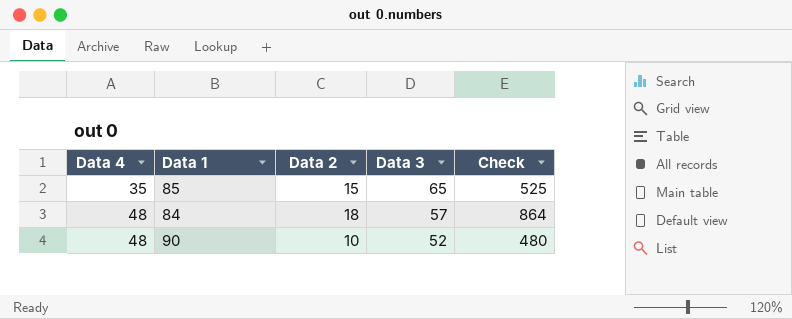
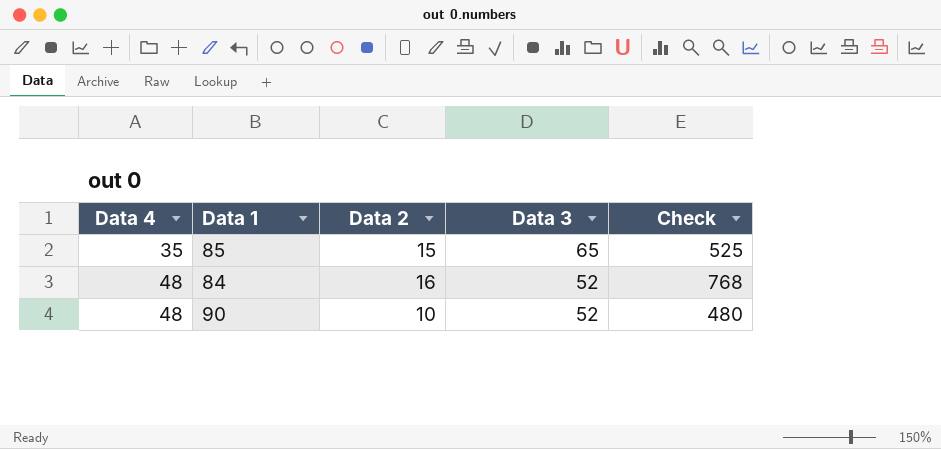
84 | Data 2: 18 -> 16
84 | Data 3: 57 -> 52
84 | Check: 864 -> 768

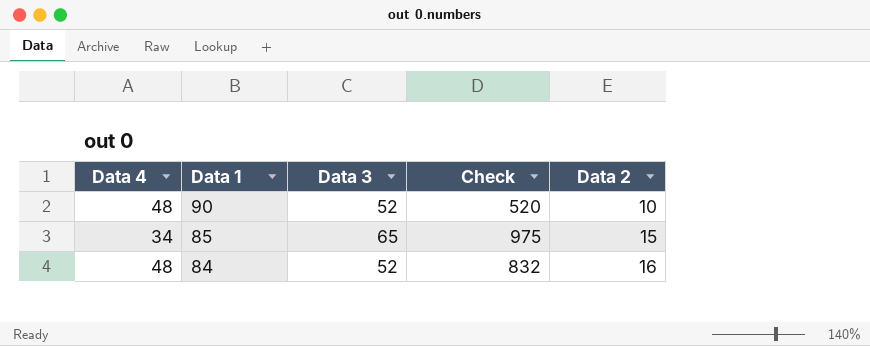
row order: Data 4 ascending -> Data 1 descending
column Check | formula: [Data 4] * [Data 2] -> [Data 3] * [Data 2]
column Data 2 | position: 3 -> 5
85 | Data 4: 35 -> 34

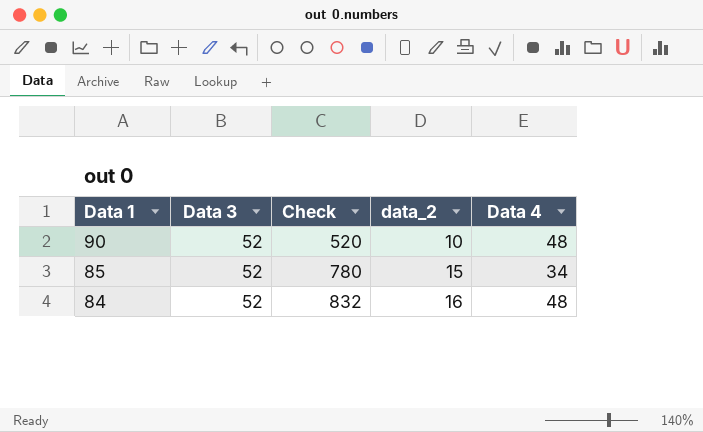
column name: Data 2 -> data_2
column Data 4 | position: 1 -> 5
85 | Data 3: 65 -> 52
85 | Check: 975 -> 780

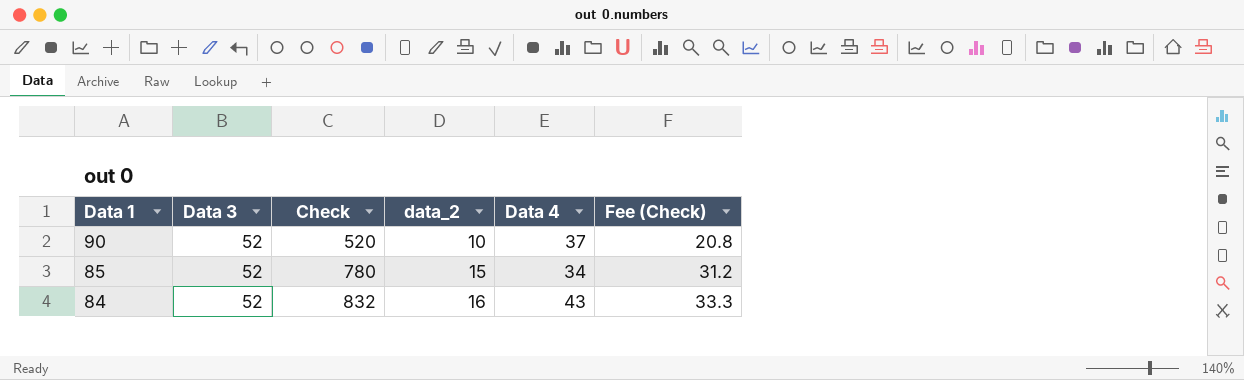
column Fee (Check) | formula: none -> [Check] * 0.04
90 | Data 4: 48 -> 37
84 | Data 4: 48 -> 43

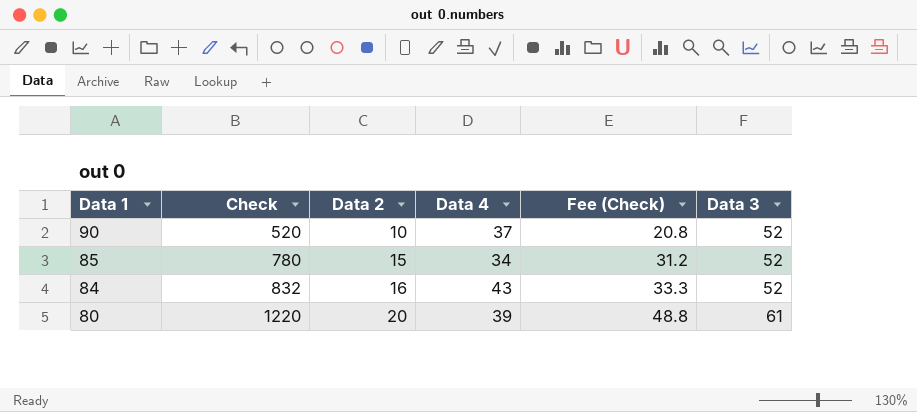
column name: data_2 -> Data 2
column Data 3 | position: 2 -> 6
row 80: none -> 1220 | 20 | 39 | 48.8 | 61

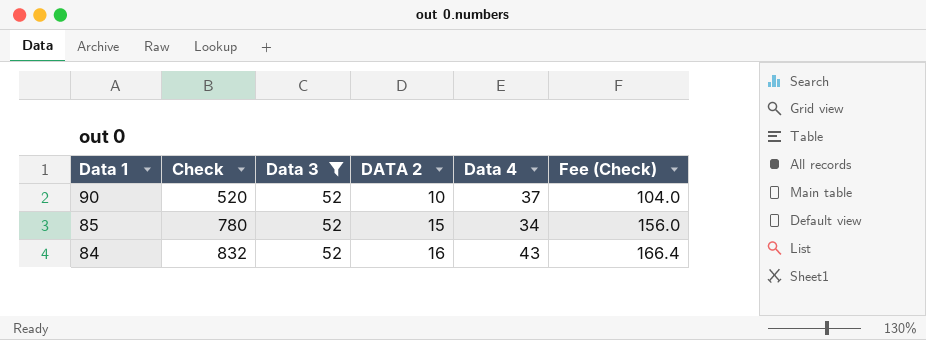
filter: none -> Data 3 = 52
column Data 3 | position: 6 -> 3
column name: Data 2 -> DATA 2
column Fee (Check) | formula: [Check] * 0.04 -> [Check] * 0.2

